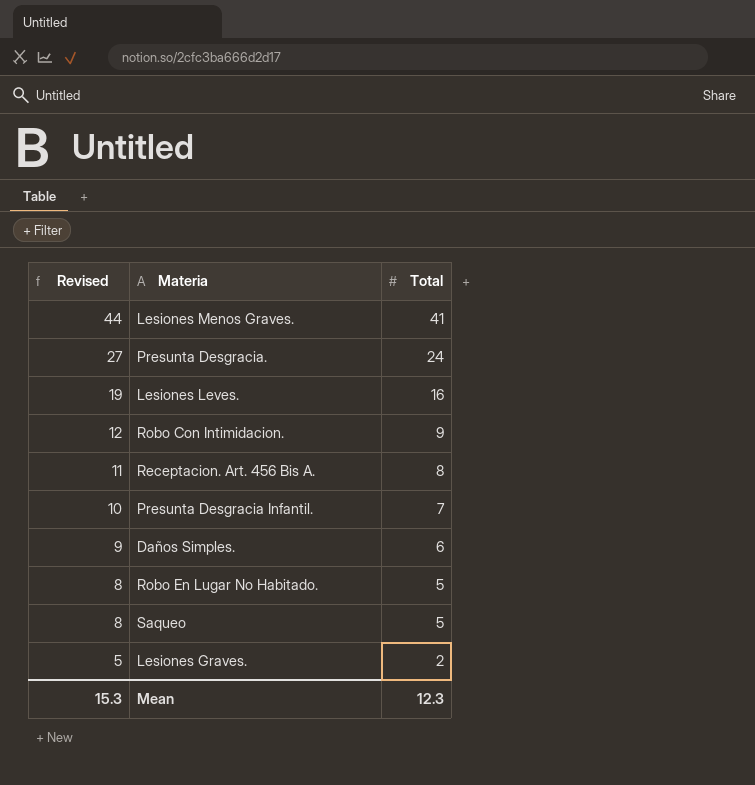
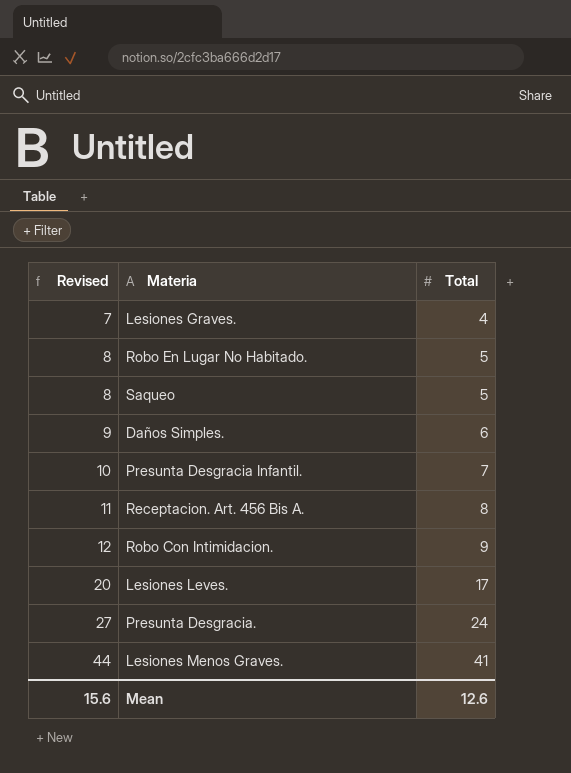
row order: Revised descending -> Revised ascending
Lesiones Graves. | Revised: 5 -> 7
Lesiones Graves. | Total: 2 -> 4
Lesiones Leves. | Revised: 19 -> 20
Lesiones Leves. | Total: 16 -> 17
Mean | Revised: 15.3 -> 15.6
Mean | Total: 12.3 -> 12.6

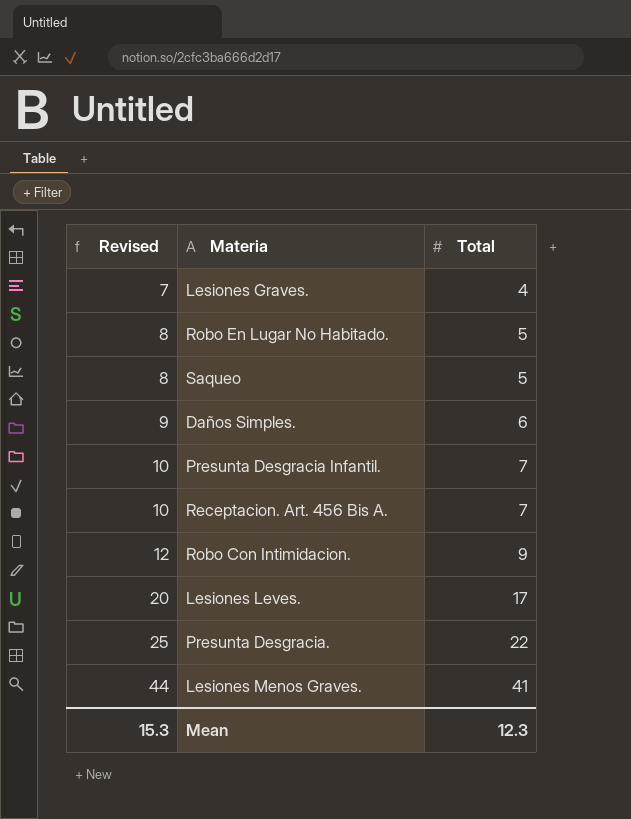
Receptacion. Art. 456 Bis A. | Revised: 11 -> 10
Receptacion. Art. 456 Bis A. | Total: 8 -> 7
Presunta Desgracia. | Revised: 27 -> 25
Presunta Desgracia. | Total: 24 -> 22
Mean | Revised: 15.6 -> 15.3
Mean | Total: 12.6 -> 12.3

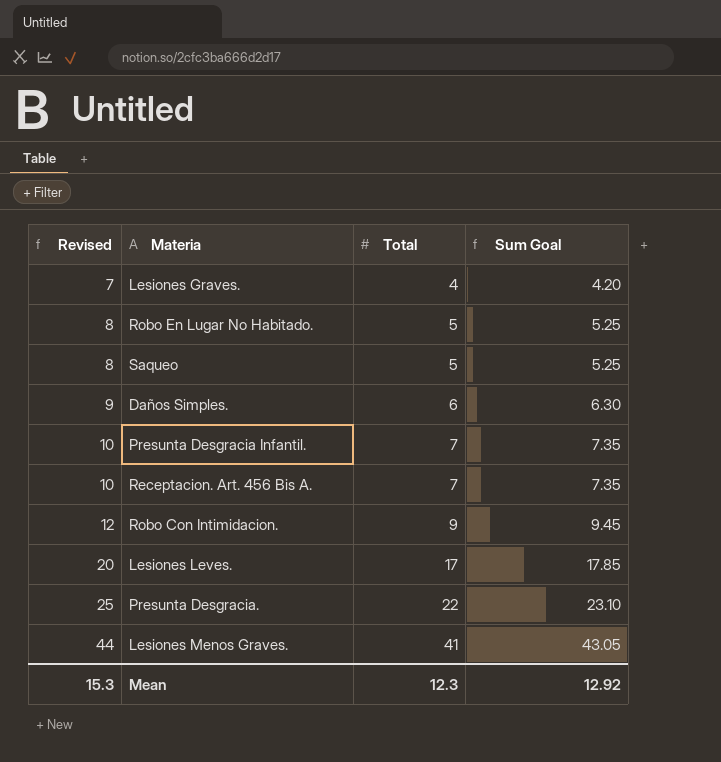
column Sum Goal | formula: none -> [Total] * 1.05

